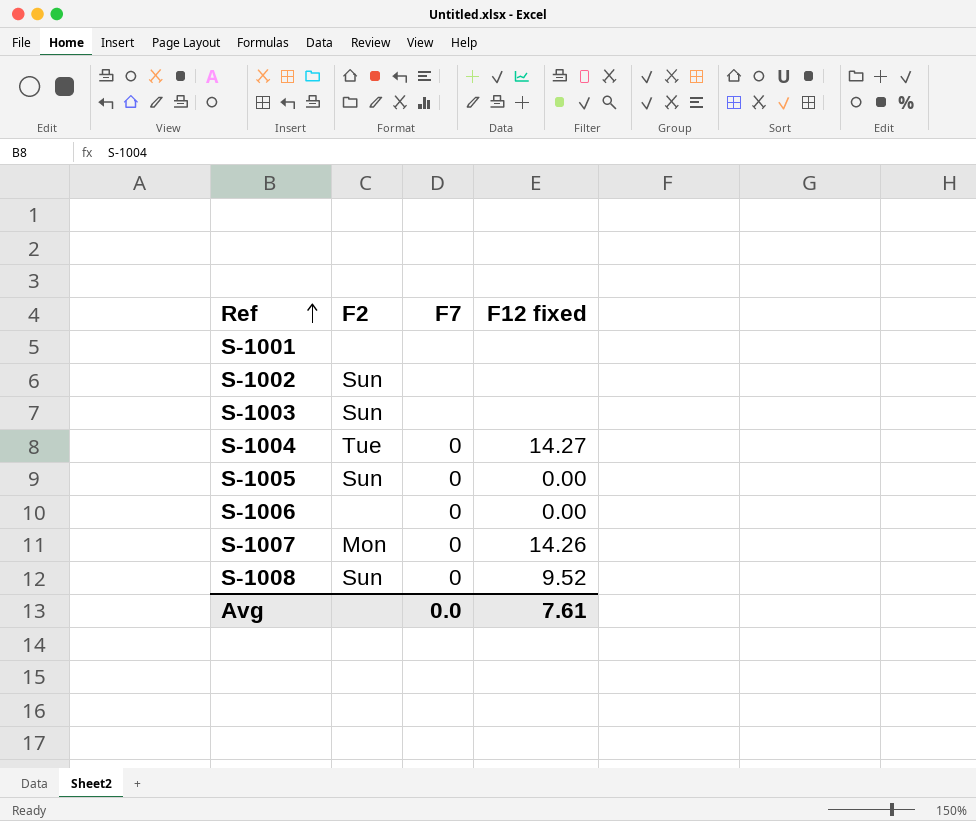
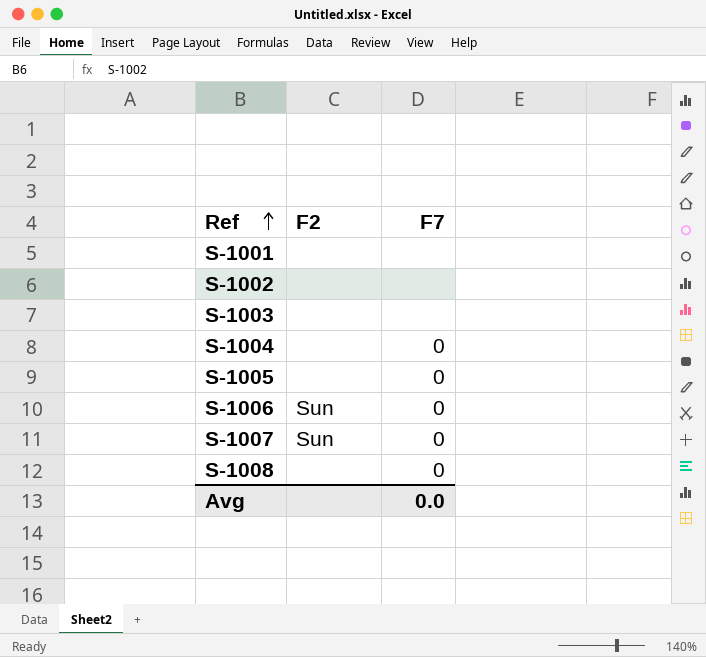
column F12 fixed | position: 4 -> none
S-1002 | F2: Sun -> none
S-1003 | F2: Sun -> none
S-1004 | F2: Tue -> none
S-1005 | F2: Sun -> none
S-1006 | F2: none -> Sun
S-1007 | F2: Mon -> Sun
S-1008 | F2: Sun -> none

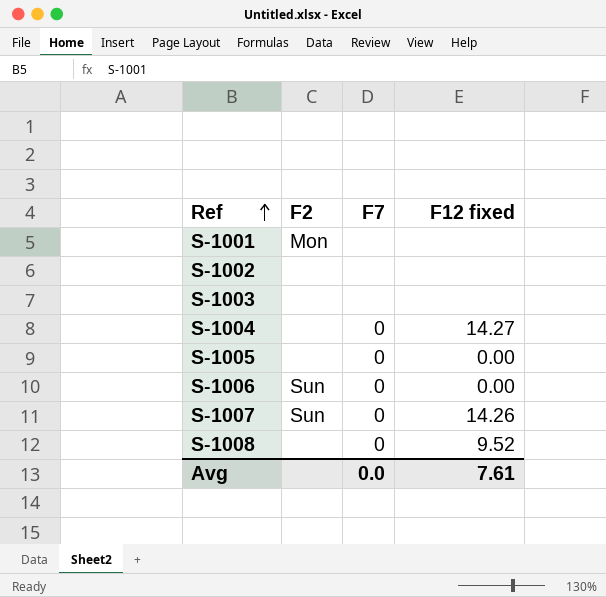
column F12 fixed | position: none -> 4
S-1001 | F2: none -> Mon

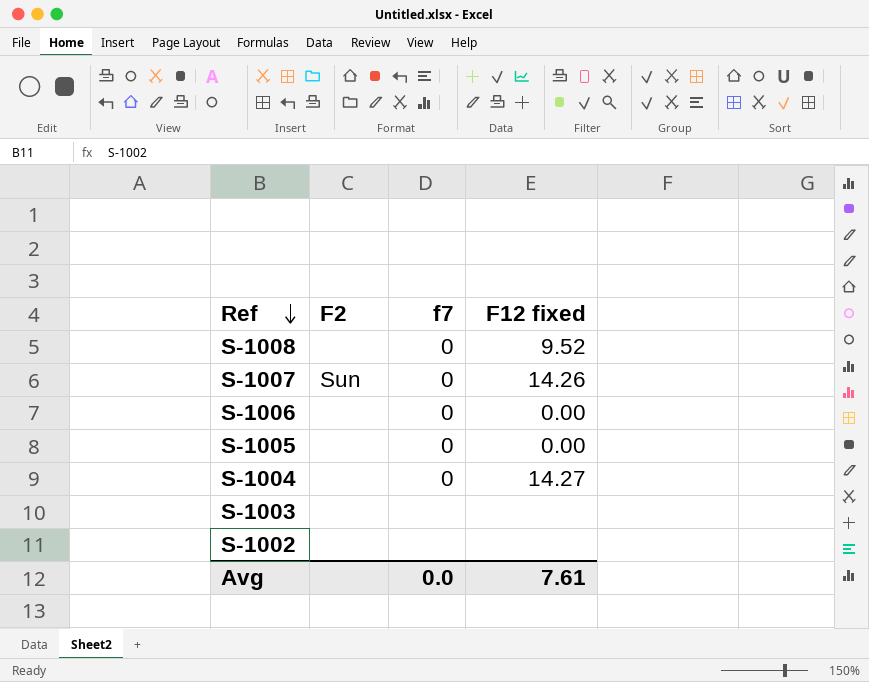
row order: Ref ascending -> Ref descending
column name: F7 -> f7
row S-1001: Mon | none | none -> none
S-1006 | F2: Sun -> none

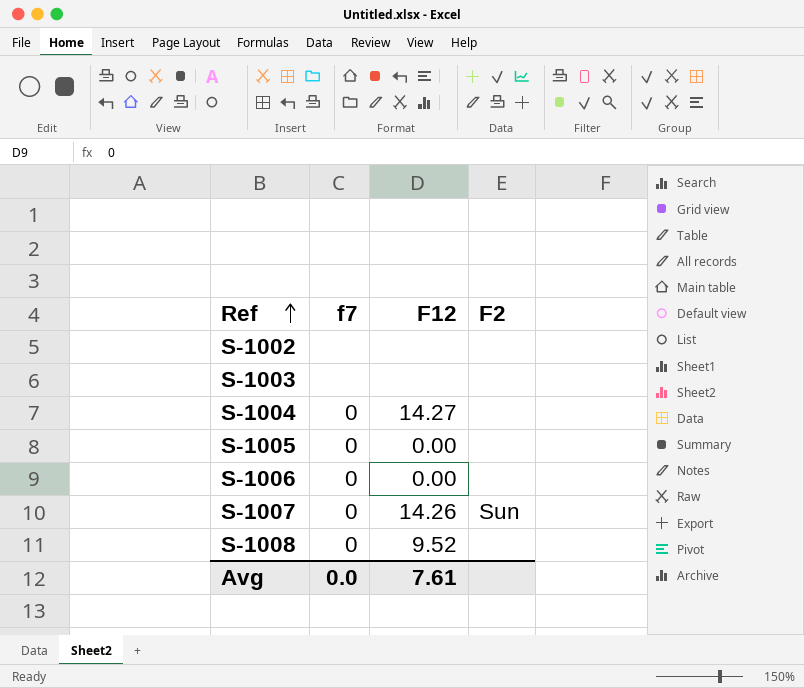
row order: Ref descending -> Ref ascending
column name: F12 fixed -> F12
column F2 | position: 2 -> 4

